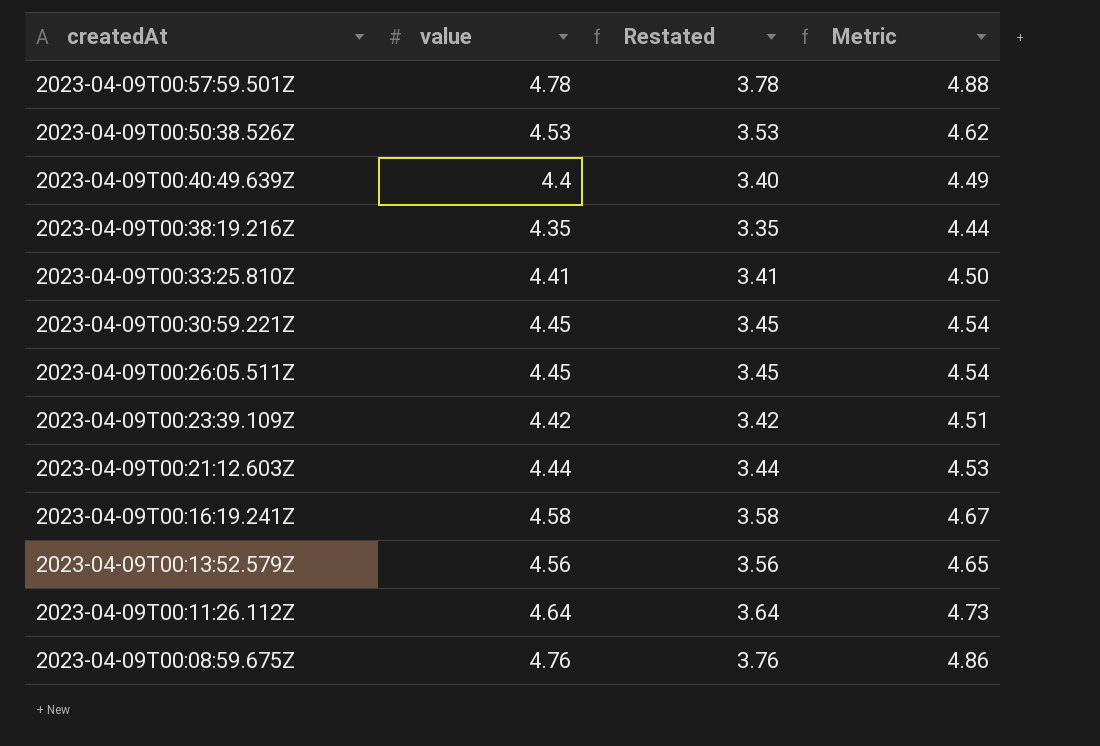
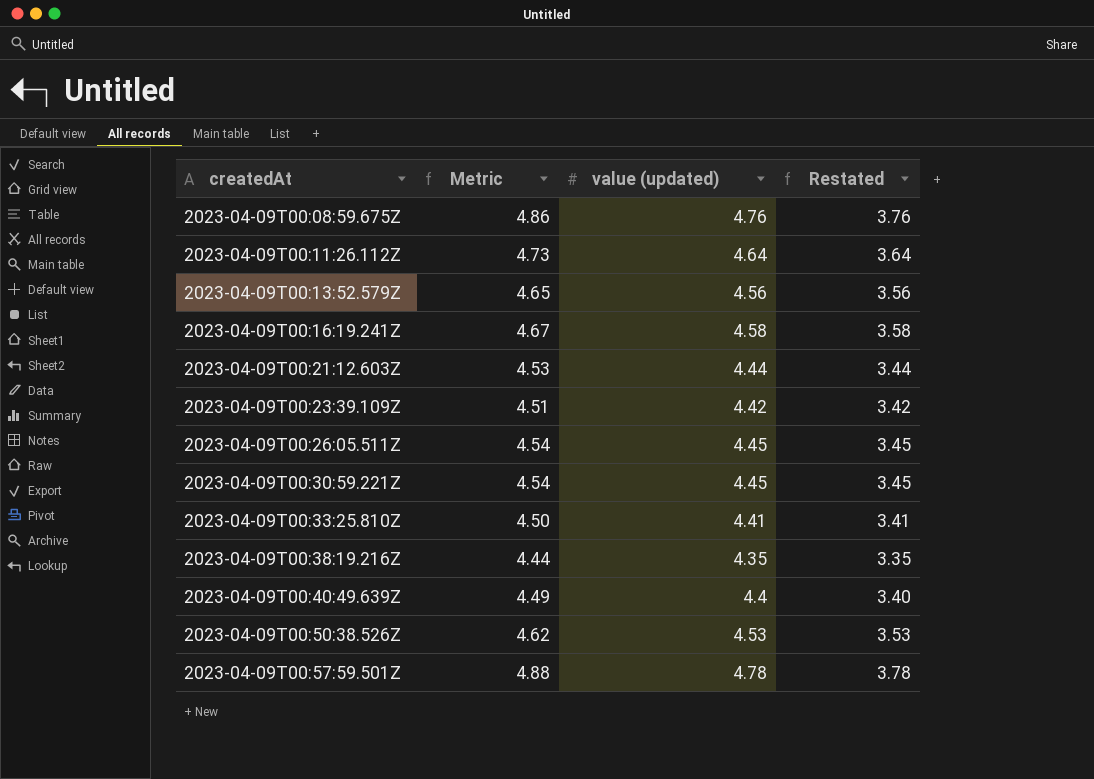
row order: createdAt descending -> createdAt ascending
column Metric | position: 4 -> 2
column name: value -> value (updated)

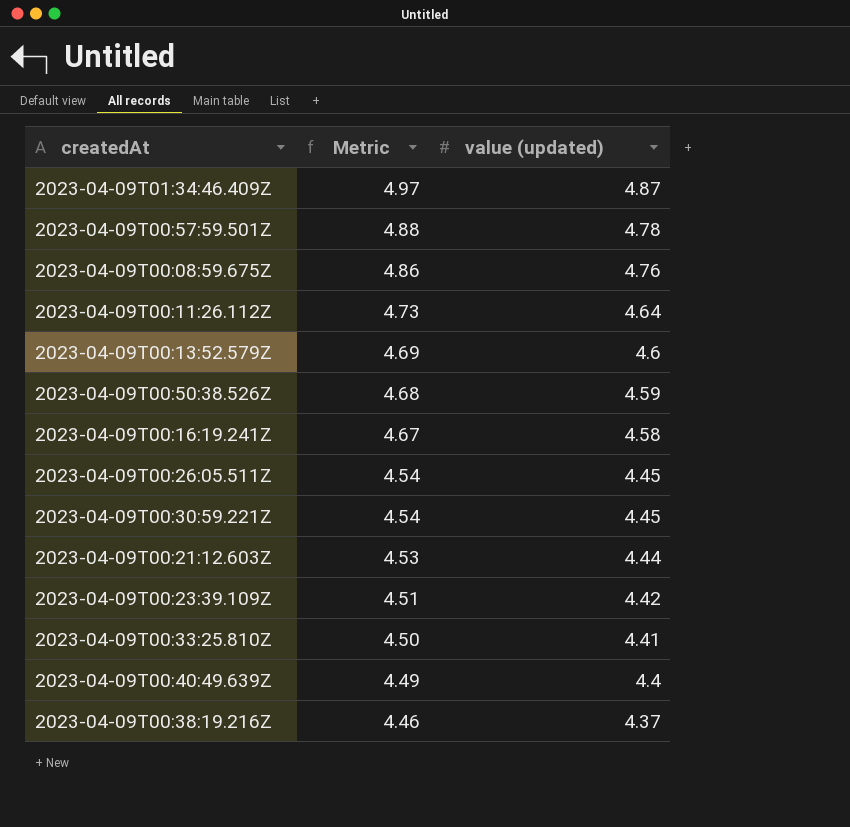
row order: createdAt ascending -> Metric descending
column Restated | formula: [value (updated)] - 1 -> none
row 2023-04-09T01:34:46.409Z: none -> 4.97 | 4.87
2023-04-09T00:13:52.579Z | Metric: 4.65 -> 4.69
2023-04-09T00:13:52.579Z | value (updated): 4.56 -> 4.6
2023-04-09T00:50:38.526Z | Metric: 4.62 -> 4.68
2023-04-09T00:50:38.526Z | value (updated): 4.53 -> 4.59
2023-04-09T00:38:19.216Z | Metric: 4.44 -> 4.46
2023-04-09T00:38:19.216Z | value (updated): 4.35 -> 4.37

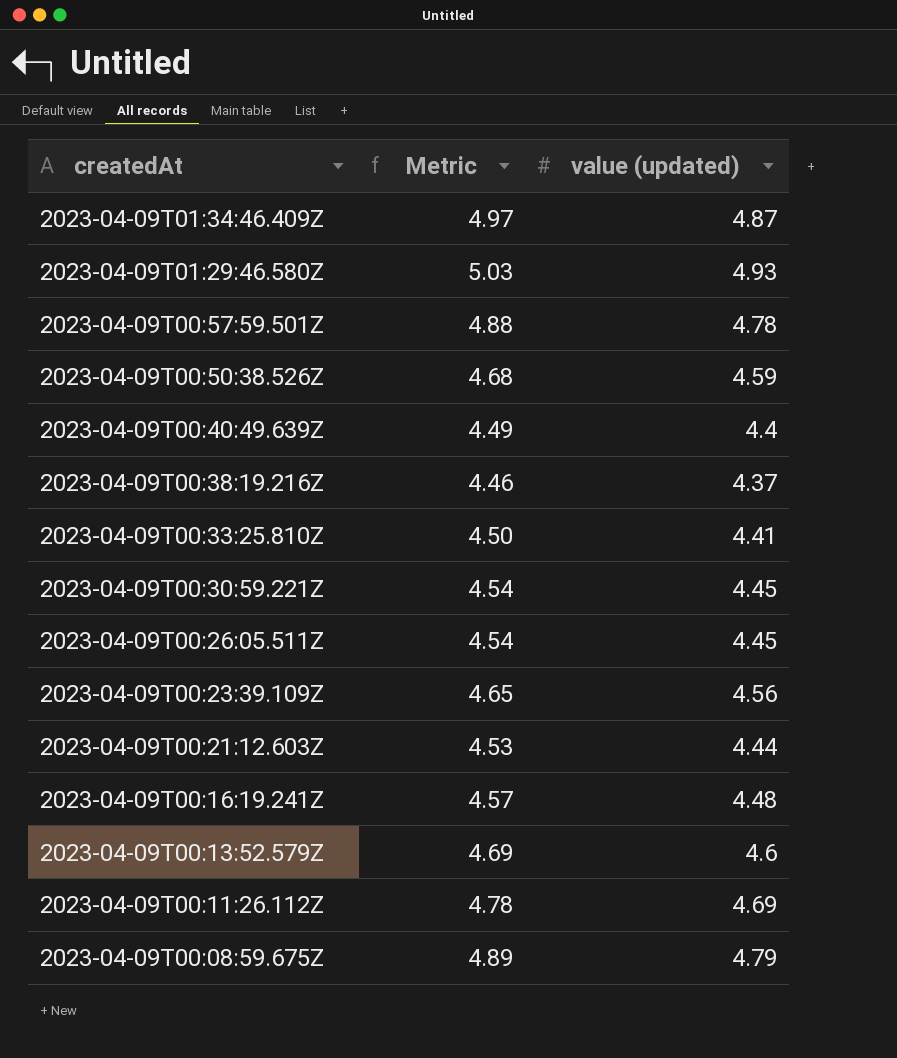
row order: Metric descending -> createdAt descending
row 2023-04-09T01:29:46.580Z: none -> 5.03 | 4.93
2023-04-09T00:23:39.109Z | Metric: 4.51 -> 4.65
2023-04-09T00:23:39.109Z | value (updated): 4.42 -> 4.56
2023-04-09T00:16:19.241Z | Metric: 4.67 -> 4.57
2023-04-09T00:16:19.241Z | value (updated): 4.58 -> 4.48
2023-04-09T00:11:26.112Z | Metric: 4.73 -> 4.78
2023-04-09T00:11:26.112Z | value (updated): 4.64 -> 4.69
2023-04-09T00:08:59.675Z | Metric: 4.86 -> 4.89
2023-04-09T00:08:59.675Z | value (updated): 4.76 -> 4.79

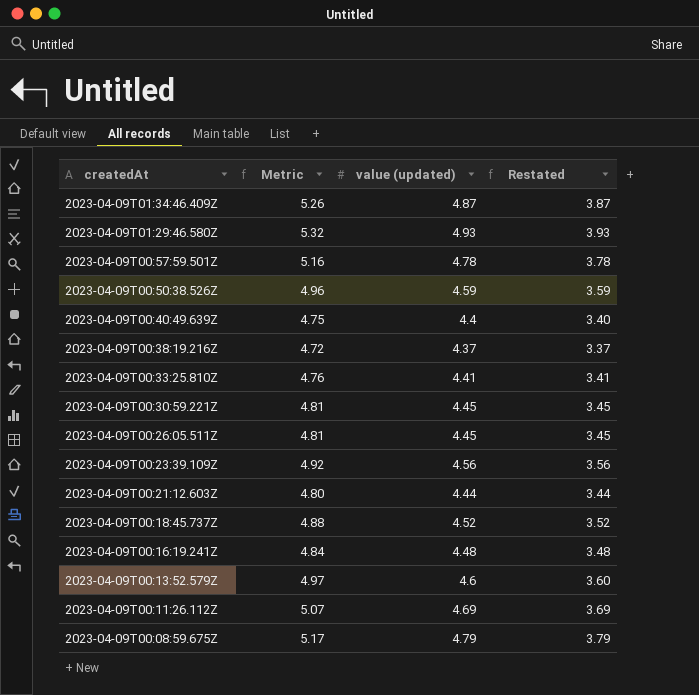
column Metric | formula: [value (updated)] * 1.02 -> [value (updated)] * 1.08
column Restated | formula: none -> [value (updated)] - 1
row 2023-04-09T00:18:45.737Z: none -> 4.88 | 4.52 | 3.52

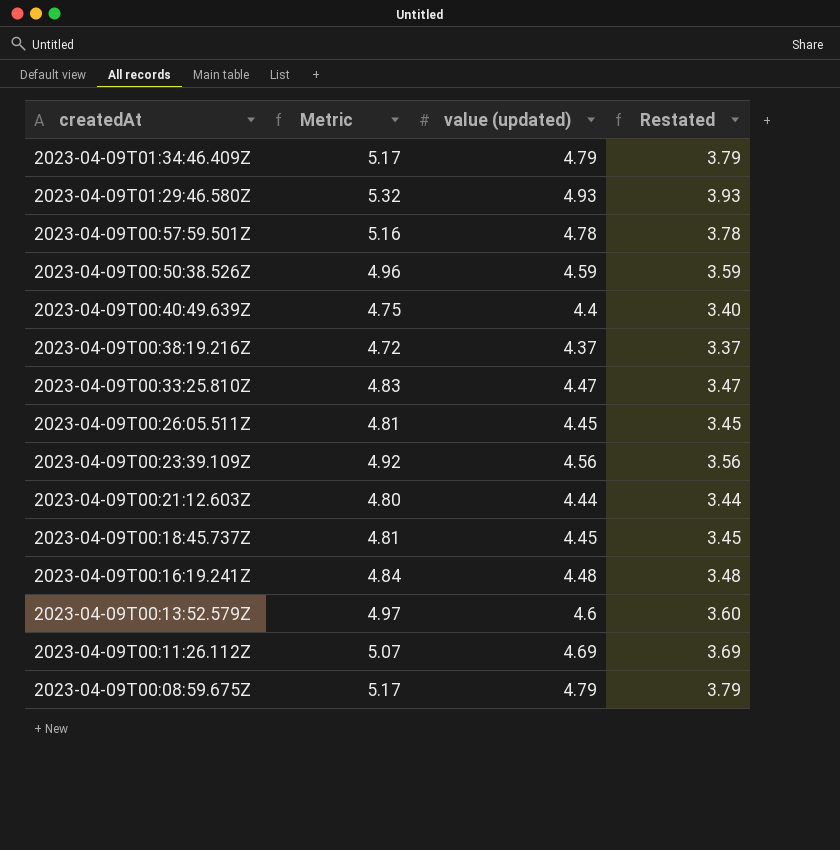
row 2023-04-09T00:30:59.221Z: 4.81 | 4.45 | 3.45 -> none
2023-04-09T01:34:46.409Z | Metric: 5.26 -> 5.17
2023-04-09T01:34:46.409Z | value (updated): 4.87 -> 4.79
2023-04-09T01:34:46.409Z | Restated: 3.87 -> 3.79
2023-04-09T00:33:25.810Z | Metric: 4.76 -> 4.83
2023-04-09T00:33:25.810Z | value (updated): 4.41 -> 4.47
2023-04-09T00:33:25.810Z | Restated: 3.41 -> 3.47
2023-04-09T00:18:45.737Z | Metric: 4.88 -> 4.81
2023-04-09T00:18:45.737Z | value (updated): 4.52 -> 4.45
2023-04-09T00:18:45.737Z | Restated: 3.52 -> 3.45

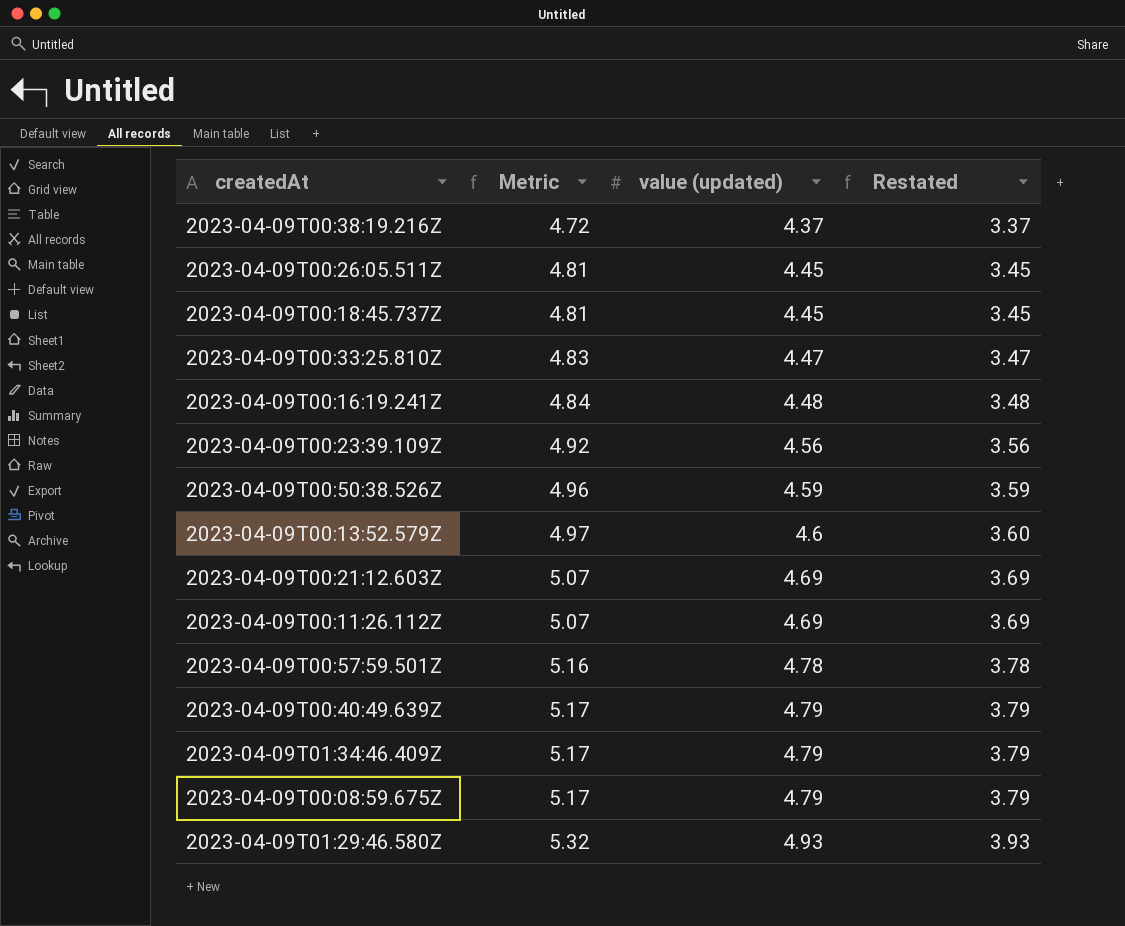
row order: createdAt descending -> Metric ascending
2023-04-09T00:21:12.603Z | Metric: 4.80 -> 5.07
2023-04-09T00:21:12.603Z | value (updated): 4.44 -> 4.69
2023-04-09T00:21:12.603Z | Restated: 3.44 -> 3.69
2023-04-09T00:40:49.639Z | Metric: 4.75 -> 5.17
2023-04-09T00:40:49.639Z | value (updated): 4.4 -> 4.79
2023-04-09T00:40:49.639Z | Restated: 3.40 -> 3.79

